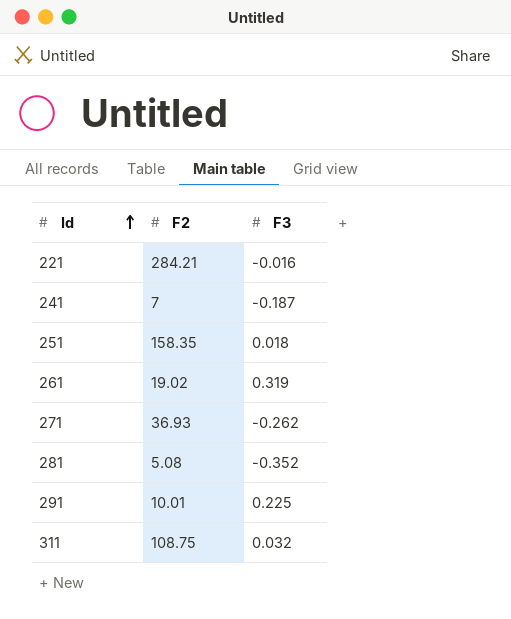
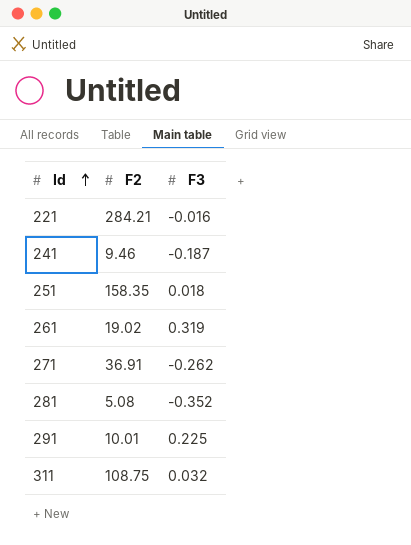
241 | F2: 7 -> 9.46
271 | F2: 36.93 -> 36.91

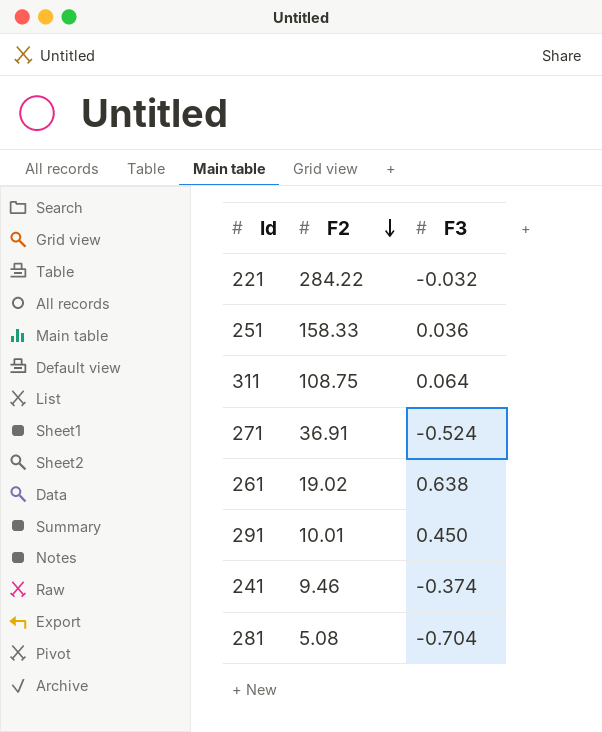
row order: Id ascending -> F2 descending
221 | F2: 284.21 -> 284.22
221 | F3: -0.016 -> -0.032
251 | F2: 158.35 -> 158.33
251 | F3: 0.018 -> 0.036
311 | F3: 0.032 -> 0.064
271 | F3: -0.262 -> -0.524
261 | F3: 0.319 -> 0.638
291 | F3: 0.225 -> 0.450
241 | F3: -0.187 -> -0.374
281 | F3: -0.352 -> -0.704

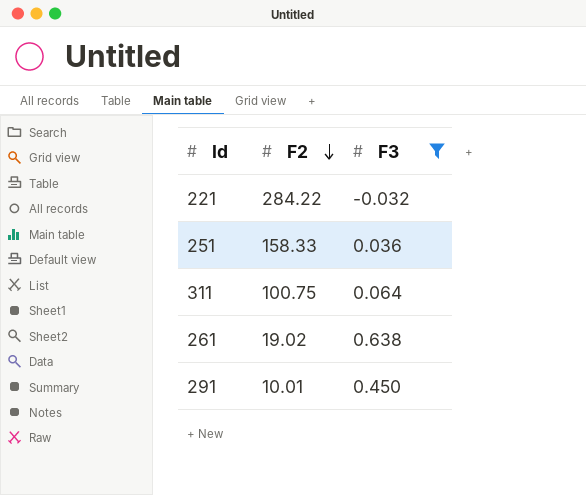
filter: none -> F3 >= -0.032
311 | F2: 108.75 -> 100.75

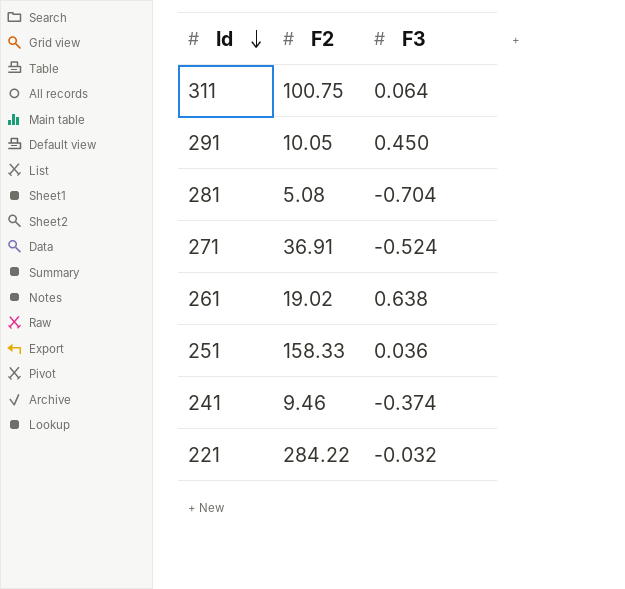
filter: F3 >= -0.032 -> none
row order: F2 descending -> Id descending
291 | F2: 10.01 -> 10.05

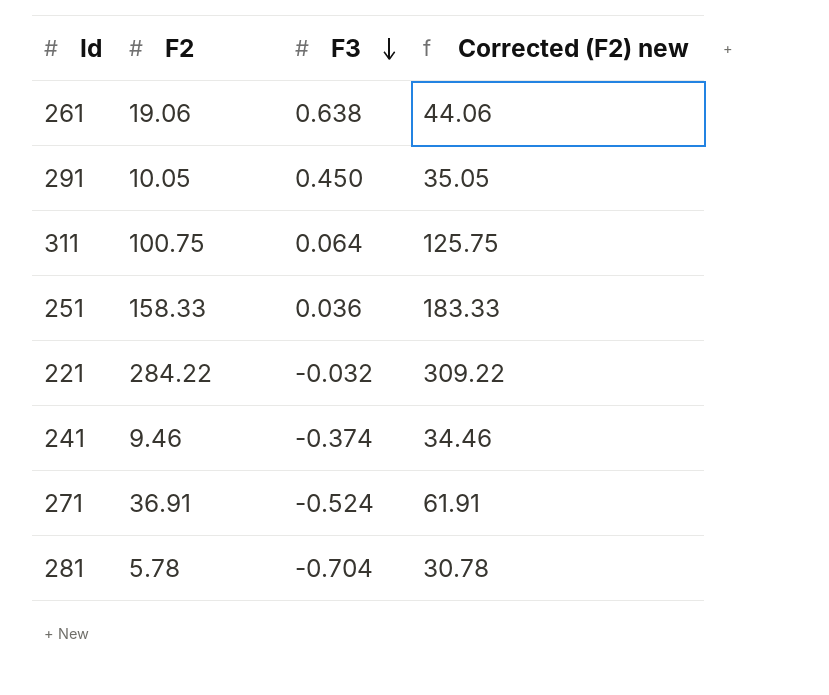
row order: Id descending -> F3 descending
column Corrected (F2) new | formula: none -> [F2] + 25
261 | F2: 19.02 -> 19.06
281 | F2: 5.08 -> 5.78

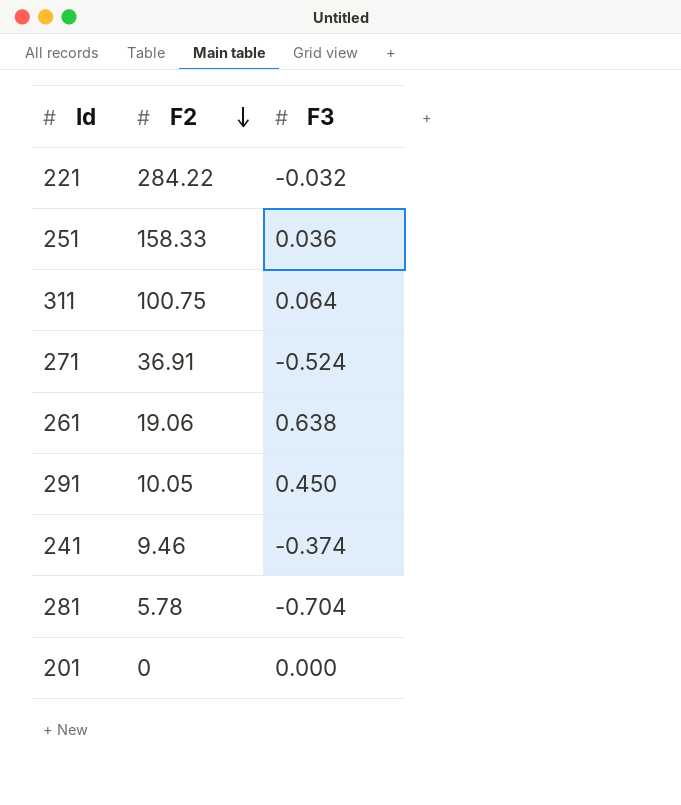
row order: F3 descending -> F2 descending
column Corrected (F2) new | formula: [F2] + 25 -> none
row 201: none -> 0 | 0.000

